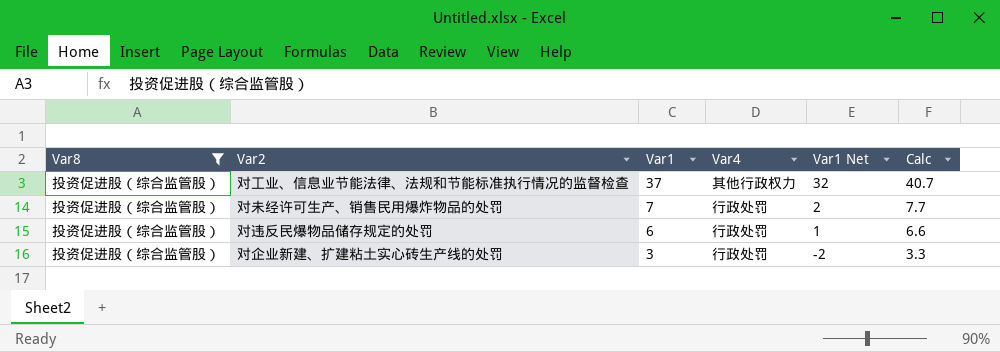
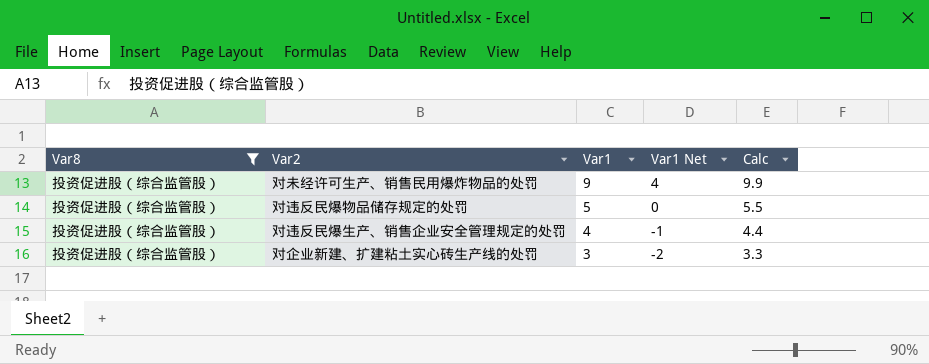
column Var4 | position: 4 -> none
row 对工业、信息业节能法律、法规和节能标准执行情况的监督检查: 投资促进股（综合监管股） | 37 | 其他行政权力 | 32 | 40.7 -> none
对未经许可生产、销售民用爆炸物品的处罚 | Var1: 7 -> 9
对未经许可生产、销售民用爆炸物品的处罚 | Var1 Net: 2 -> 4
对未经许可生产、销售民用爆炸物品的处罚 | Calc: 7.7 -> 9.9
对违反民爆物品储存规定的处罚 | Var1: 6 -> 5
对违反民爆物品储存规定的处罚 | Var1 Net: 1 -> 0
对违反民爆物品储存规定的处罚 | Calc: 6.6 -> 5.5
row 对违反民爆生产、销售企业安全管理规定的处罚: none -> 投资促进股（综合监管股） | 4 | -1 | 4.4

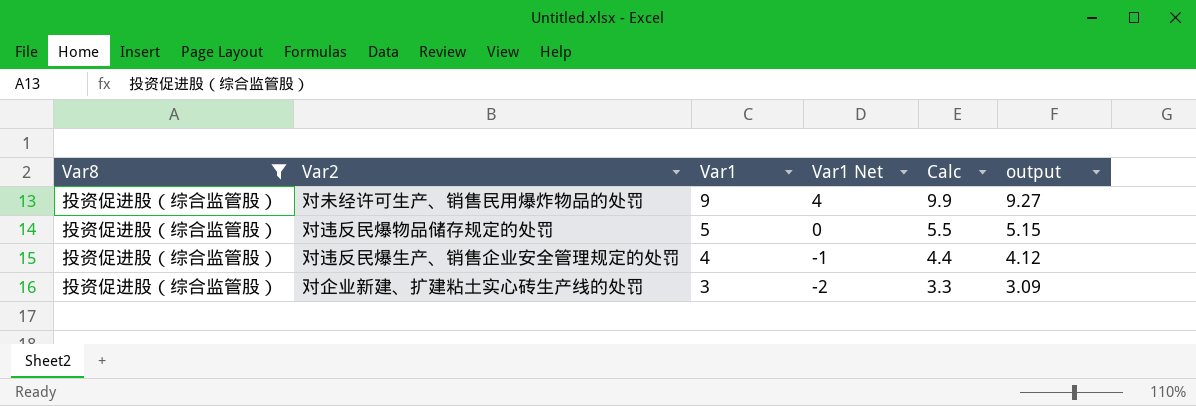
column output | formula: none -> [Var1] * 1.03

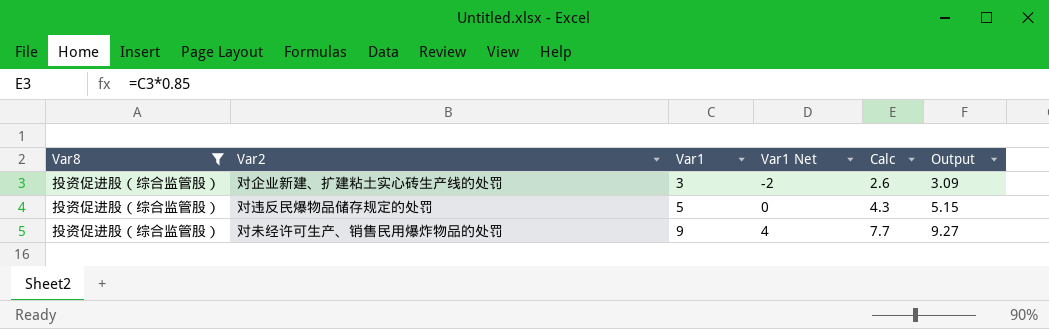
row order: Var1 descending -> Var1 ascending
column Calc | formula: [Var1] * 1.1 -> [Var1] * 0.85
column name: output -> Output
row 对违反民爆生产、销售企业安全管理规定的处罚: 投资促进股（综合监管股） | 4 | -1 | 4.4 | 4.12 -> none

